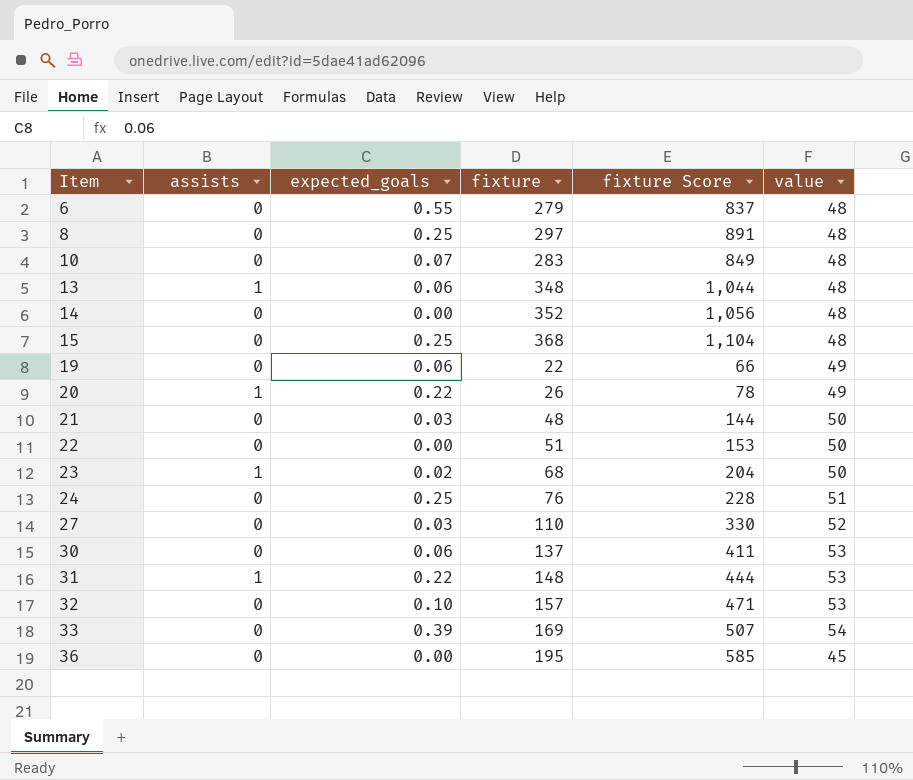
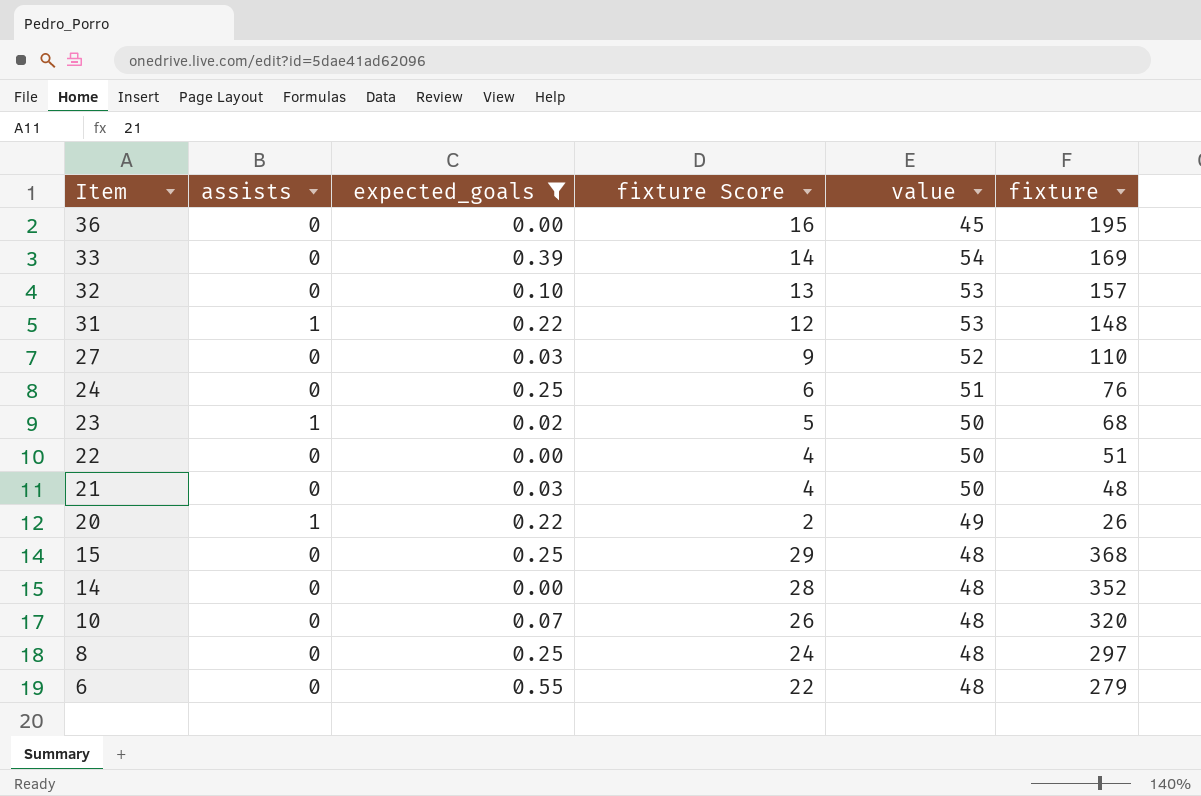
filter: none -> expected_goals != 0.06
row order: Item ascending -> Item descending
column fixture Score | formula: [fixture] * 3 -> [fixture] * 0.08
column fixture | position: 4 -> 6
10 | fixture: 283 -> 320

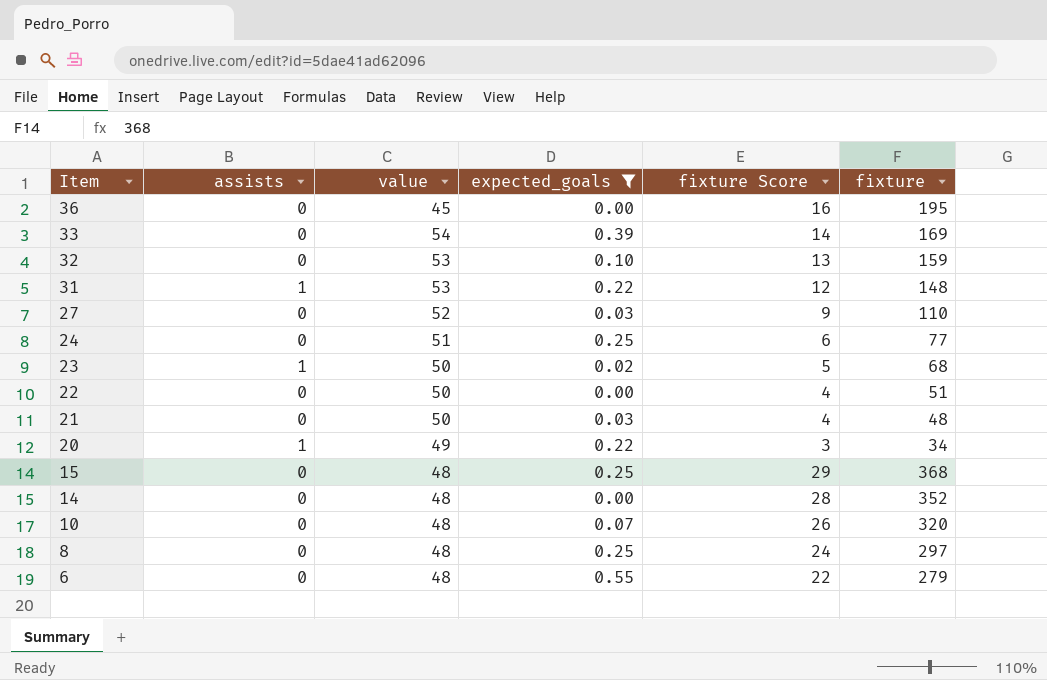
column value | position: 5 -> 3
32 | fixture: 157 -> 159
24 | fixture: 76 -> 77
20 | fixture Score: 2 -> 3
20 | fixture: 26 -> 34

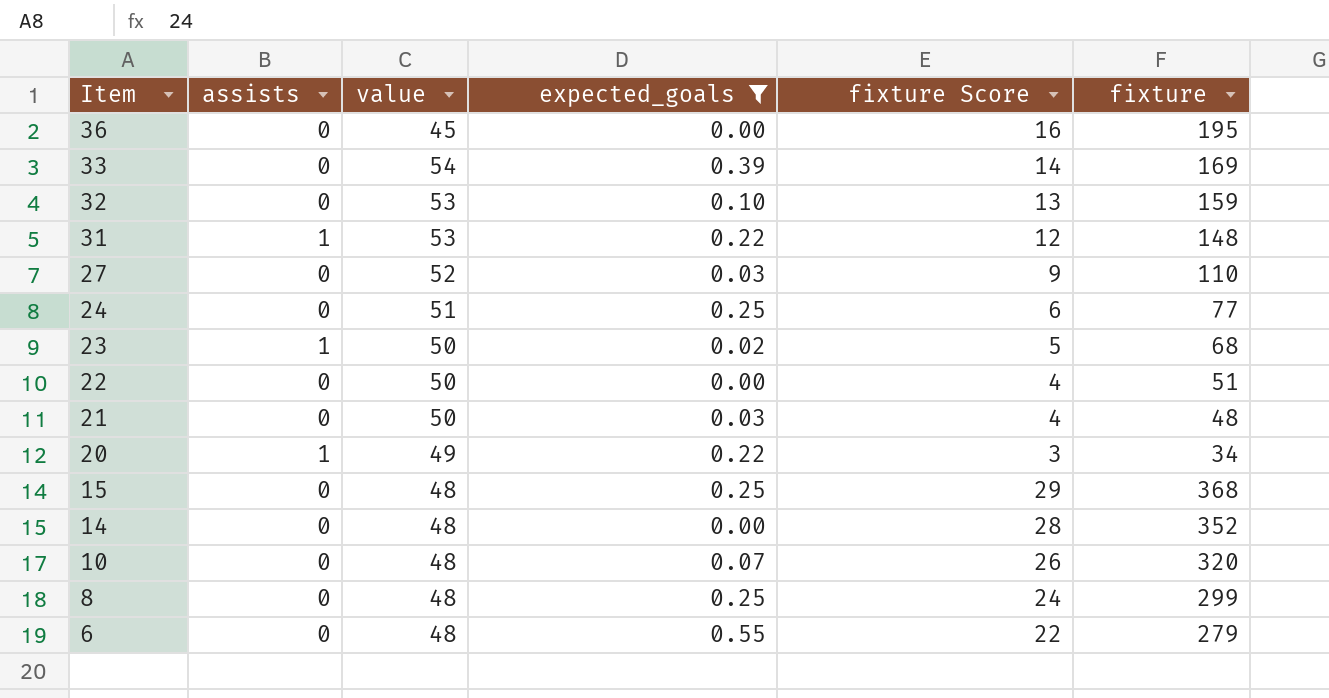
8 | fixture: 297 -> 299

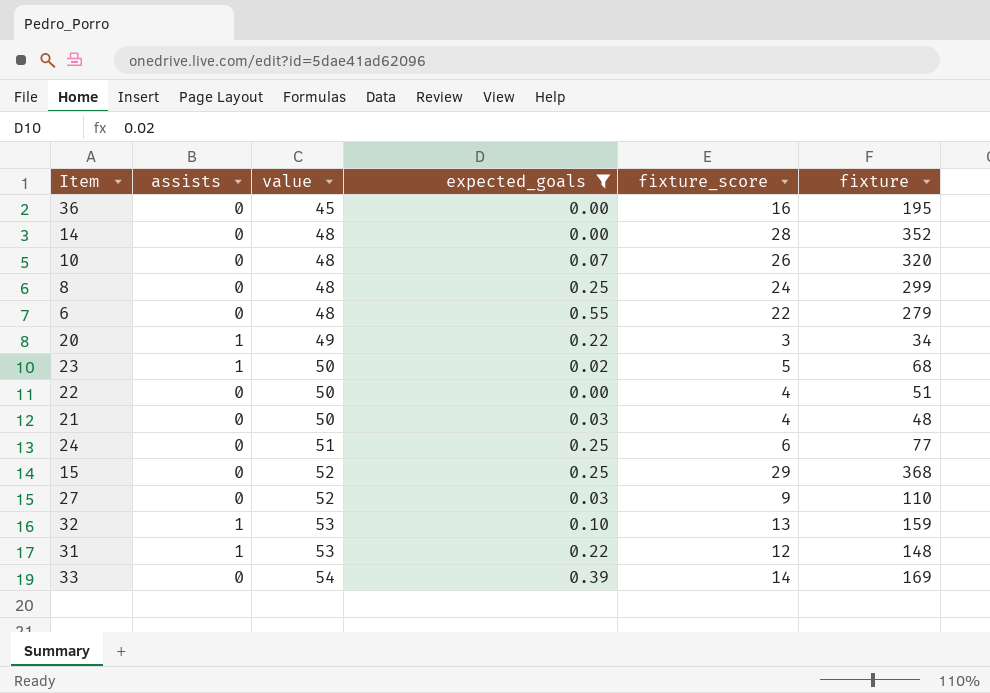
row order: Item descending -> value ascending
column name: fixture Score -> fixture_score
15 | value: 48 -> 52
32 | assists: 0 -> 1

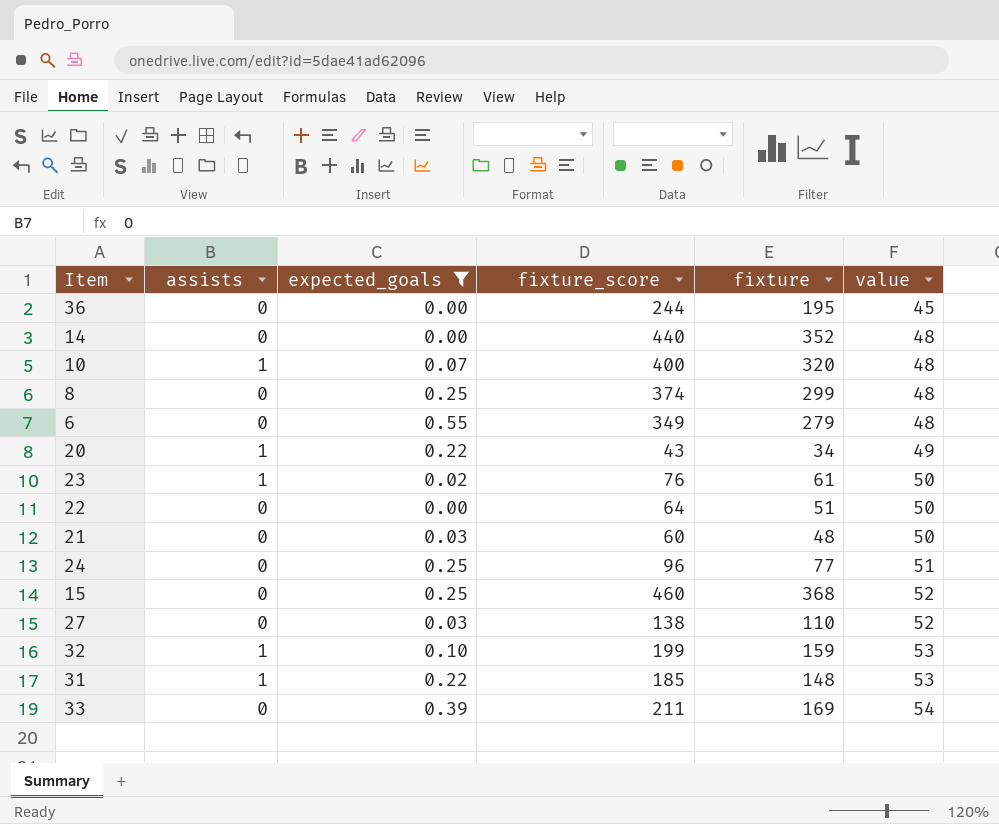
column fixture_score | formula: [fixture] * 0.08 -> [fixture] * 1.25
column value | position: 3 -> 6
10 | assists: 0 -> 1
23 | fixture: 68 -> 61

